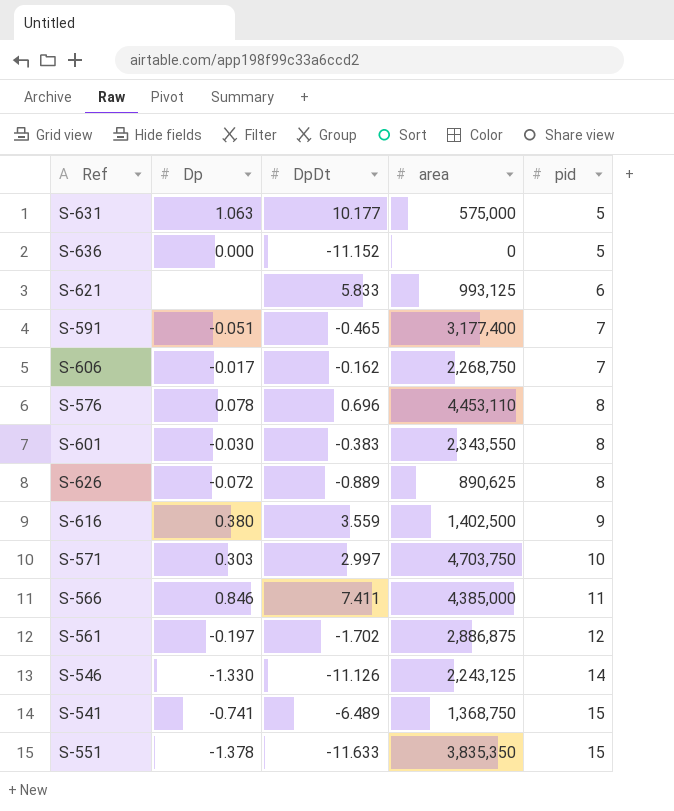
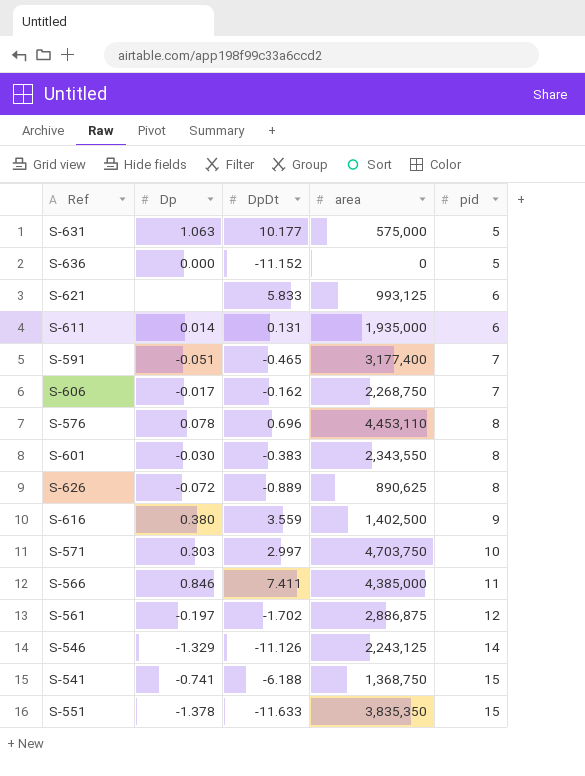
row S-611: none -> 0.014 | 0.131 | 1,935,000 | 6
S-546 | Dp: -1.330 -> -1.329
S-541 | DpDt: -6.489 -> -6.188

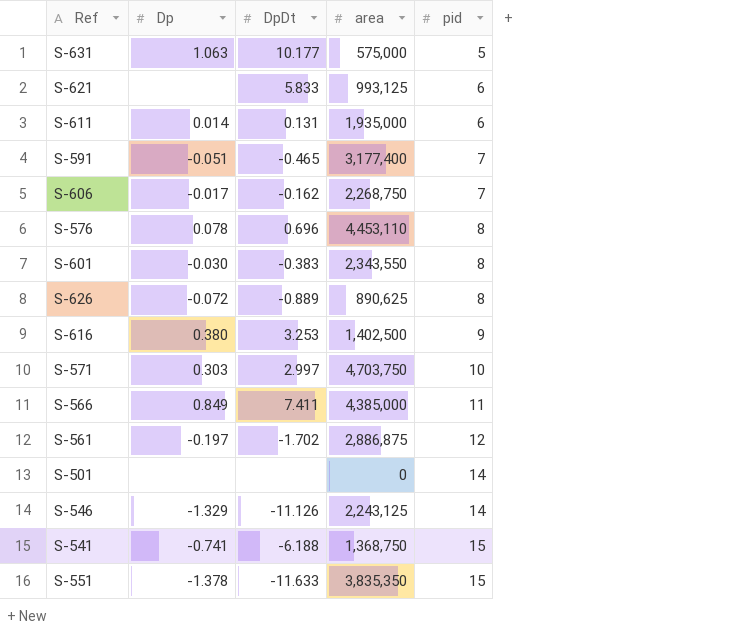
row S-636: 0.000 | -11.152 | 0 | 5 -> none
S-616 | DpDt: 3.559 -> 3.253
S-566 | Dp: 0.846 -> 0.849
row S-501: none -> none | none | 0 | 14

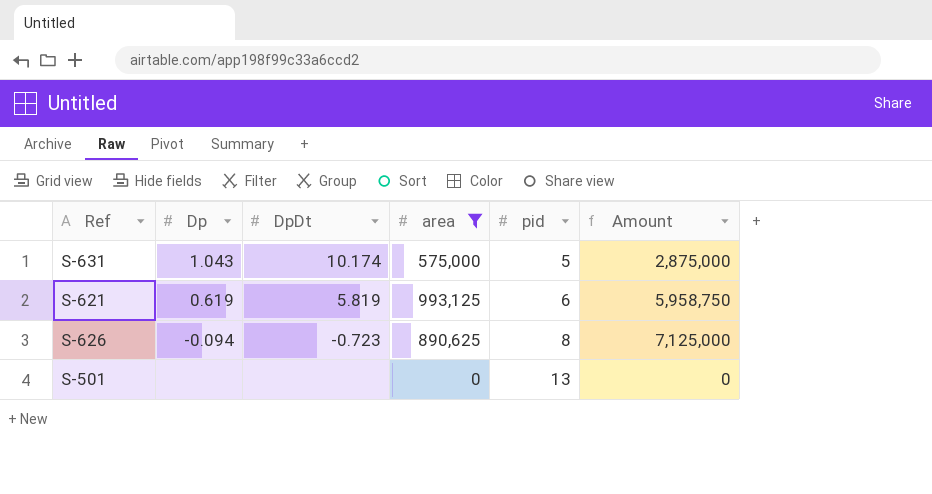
filter: none -> area <= 993,125
column Amount | formula: none -> [area] * [pid]
S-631 | Dp: 1.063 -> 1.043
S-631 | DpDt: 10.177 -> 10.174
S-621 | Dp: none -> 0.619
S-621 | DpDt: 5.833 -> 5.819
S-626 | Dp: -0.072 -> -0.094
S-626 | DpDt: -0.889 -> -0.723
S-501 | pid: 14 -> 13

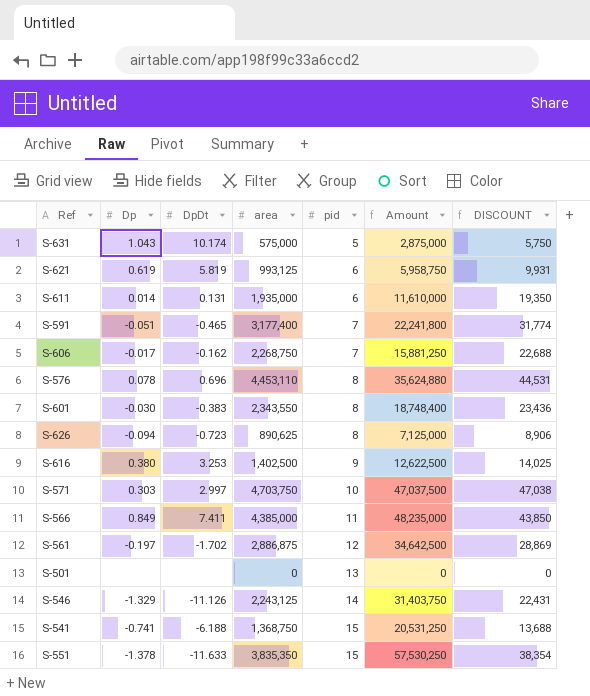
filter: area <= 993,125 -> none
column DISCOUNT | formula: none -> [area] * 0.01

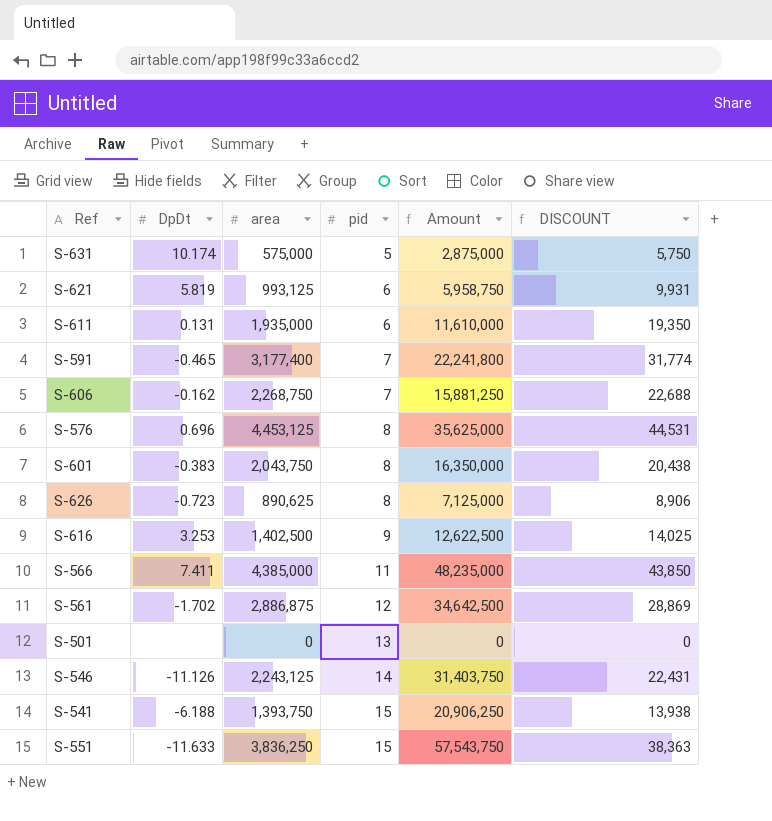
column Dp | position: 2 -> none
row S-571: 0.303 | 2.997 | 4,703,750 | 10 | 47,037,500 | 47,038 -> none
S-576 | area: 4,453,110 -> 4,453,125
S-576 | Amount: 35,624,880 -> 35,625,000
S-601 | area: 2,343,550 -> 2,043,750
S-601 | Amount: 18,748,400 -> 16,350,000
S-601 | DISCOUNT: 23,436 -> 20,438
S-541 | area: 1,368,750 -> 1,393,750
S-541 | Amount: 20,531,250 -> 20,906,250
S-541 | DISCOUNT: 13,688 -> 13,938
S-551 | area: 3,835,350 -> 3,836,250
S-551 | Amount: 57,530,250 -> 57,543,750
S-551 | DISCOUNT: 38,354 -> 38,363

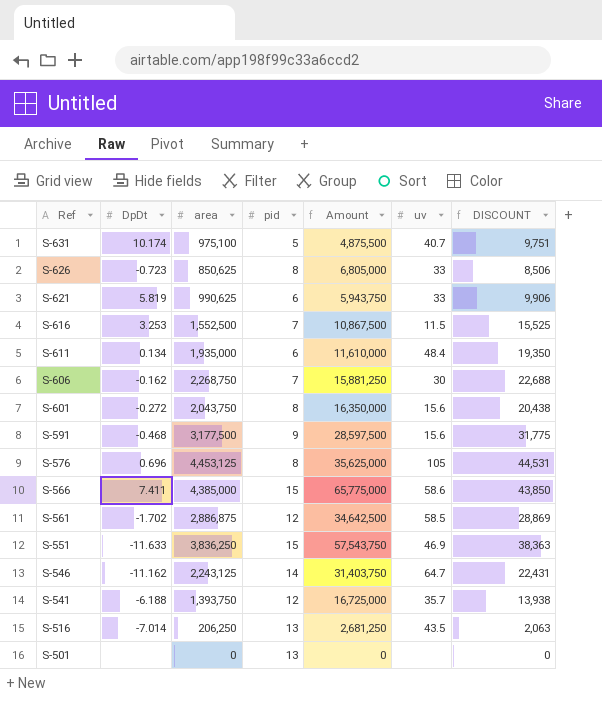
row order: pid ascending -> Ref descending
column uv | position: none -> 6
S-631 | area: 575,000 -> 975,100
S-631 | Amount: 2,875,000 -> 4,875,500
S-631 | DISCOUNT: 5,750 -> 9,751
S-626 | area: 890,625 -> 850,625
S-626 | Amount: 7,125,000 -> 6,805,000
S-626 | DISCOUNT: 8,906 -> 8,506
S-621 | area: 993,125 -> 990,625
S-621 | Amount: 5,958,750 -> 5,943,750
S-621 | DISCOUNT: 9,931 -> 9,906
S-616 | area: 1,402,500 -> 1,552,500
S-616 | pid: 9 -> 7
S-616 | Amount: 12,622,500 -> 10,867,500
S-616 | DISCOUNT: 14,025 -> 15,525
S-611 | DpDt: 0.131 -> 0.134
S-601 | DpDt: -0.383 -> -0.272
S-591 | DpDt: -0.465 -> -0.468
S-591 | area: 3,177,400 -> 3,177,500
S-591 | pid: 7 -> 9
S-591 | Amount: 22,241,800 -> 28,597,500
S-591 | DISCOUNT: 31,774 -> 31,775
S-566 | pid: 11 -> 15
S-566 | Amount: 48,235,000 -> 65,775,000
S-546 | DpDt: -11.126 -> -11.162
S-541 | pid: 15 -> 12
S-541 | Amount: 20,906,250 -> 16,725,000
row S-516: none -> -7.014 | 206,250 | 13 | 2,681,250 | 43.5 | 2,063

